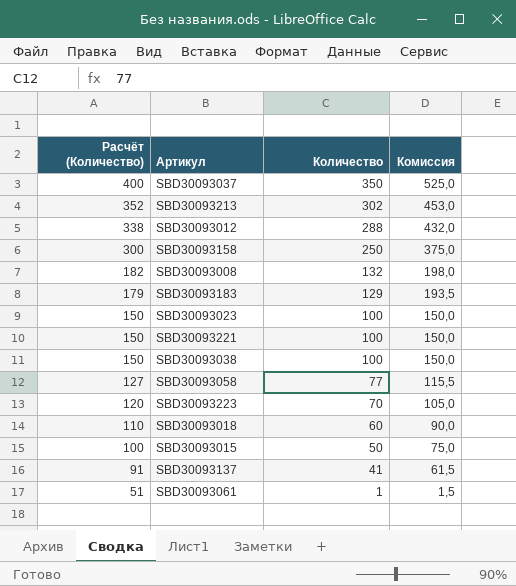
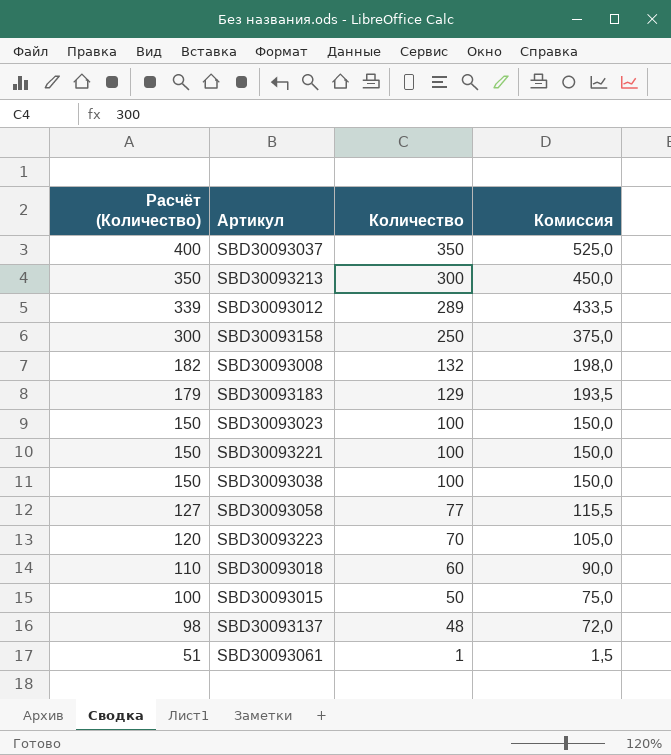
SBD30093213 | Расчёт (Количество): 352 -> 350
SBD30093213 | Количество: 302 -> 300
SBD30093213 | Комиссия: 453,0 -> 450,0
SBD30093012 | Расчёт (Количество): 338 -> 339
SBD30093012 | Количество: 288 -> 289
SBD30093012 | Комиссия: 432,0 -> 433,5
SBD30093137 | Расчёт (Количество): 91 -> 98
SBD30093137 | Количество: 41 -> 48
SBD30093137 | Комиссия: 61,5 -> 72,0

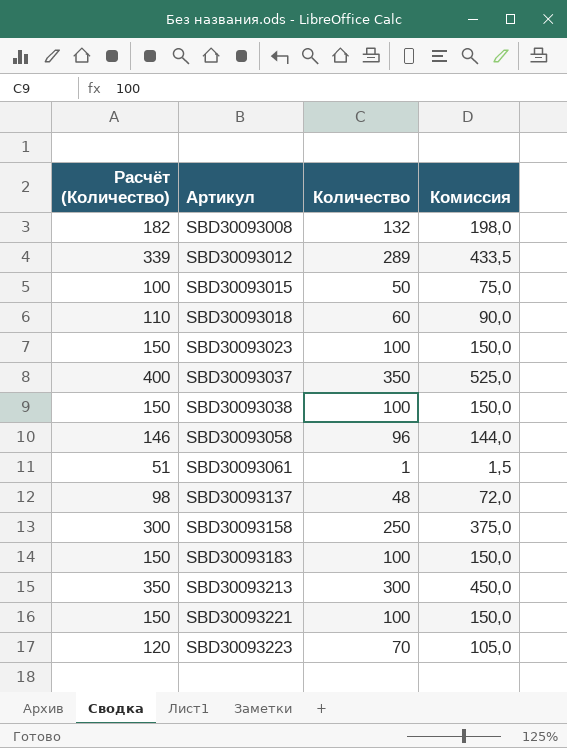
row order: Расчёт (Количество) descending -> Артикул ascending
SBD30093058 | Расчёт (Количество): 127 -> 146
SBD30093058 | Количество: 77 -> 96
SBD30093058 | Комиссия: 115,5 -> 144,0
SBD30093183 | Расчёт (Количество): 179 -> 150
SBD30093183 | Количество: 129 -> 100
SBD30093183 | Комиссия: 193,5 -> 150,0

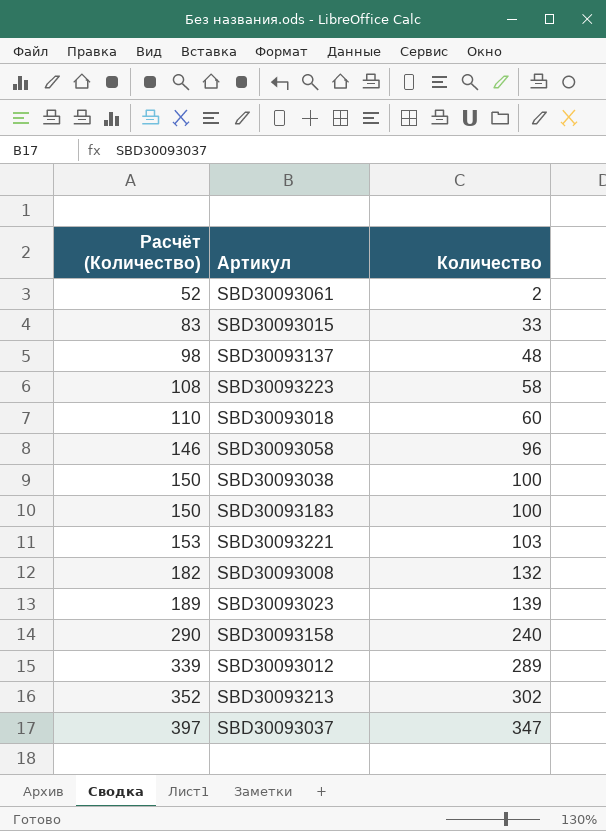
row order: Артикул ascending -> Расчёт (Количество) ascending
column Комиссия | formula: [Количество] * 1,5 -> none
SBD30093061 | Расчёт (Количество): 51 -> 52
SBD30093061 | Количество: 1 -> 2
SBD30093015 | Расчёт (Количество): 100 -> 83
SBD30093015 | Количество: 50 -> 33
SBD30093223 | Расчёт (Количество): 120 -> 108
SBD30093223 | Количество: 70 -> 58
SBD30093221 | Расчёт (Количество): 150 -> 153
SBD30093221 | Количество: 100 -> 103
SBD30093023 | Расчёт (Количество): 150 -> 189
SBD30093023 | Количество: 100 -> 139
SBD30093158 | Расчёт (Количество): 300 -> 290
SBD30093158 | Количество: 250 -> 240
SBD30093213 | Расчёт (Количество): 350 -> 352
SBD30093213 | Количество: 300 -> 302
SBD30093037 | Расчёт (Количество): 400 -> 397
SBD30093037 | Количество: 350 -> 347

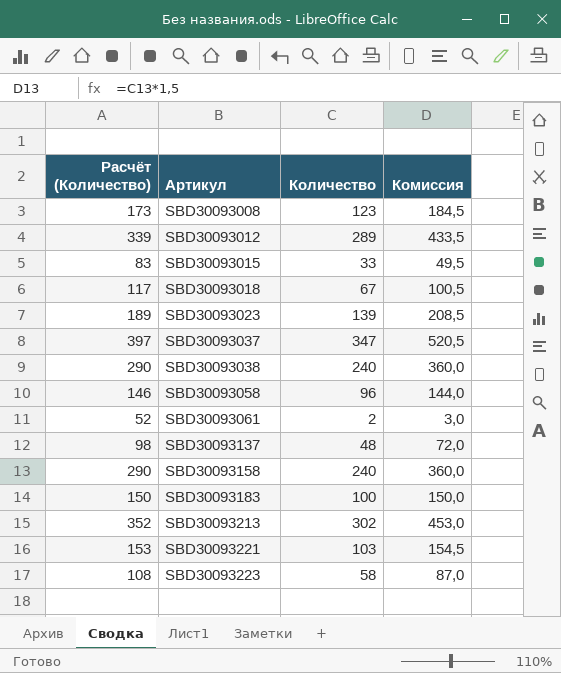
row order: Расчёт (Количество) ascending -> Артикул ascending
column Комиссия | formula: none -> [Количество] * 1,5
SBD30093008 | Расчёт (Количество): 182 -> 173
SBD30093008 | Количество: 132 -> 123
SBD30093018 | Расчёт (Количество): 110 -> 117
SBD30093018 | Количество: 60 -> 67
SBD30093038 | Расчёт (Количество): 150 -> 290
SBD30093038 | Количество: 100 -> 240

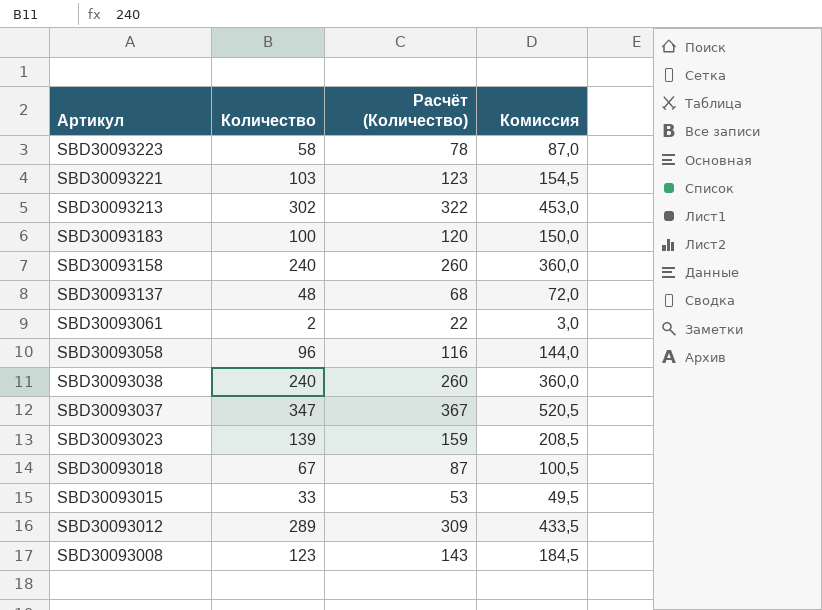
row order: Артикул ascending -> Артикул descending
column Расчёт (Количество) | formula: [Количество] + 50 -> [Количество] + 20
column Расчёт (Количество) | position: 1 -> 3

